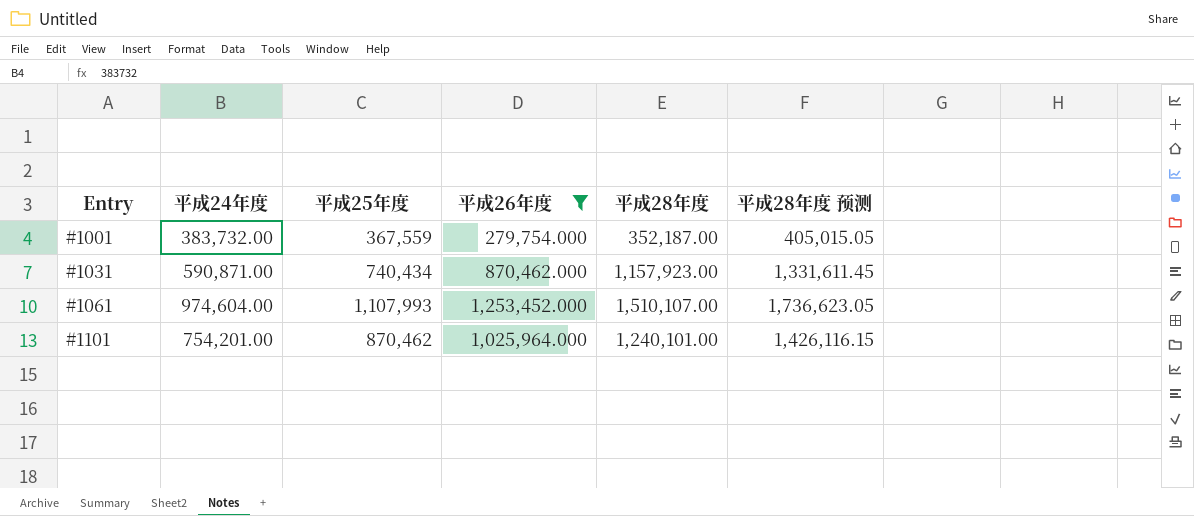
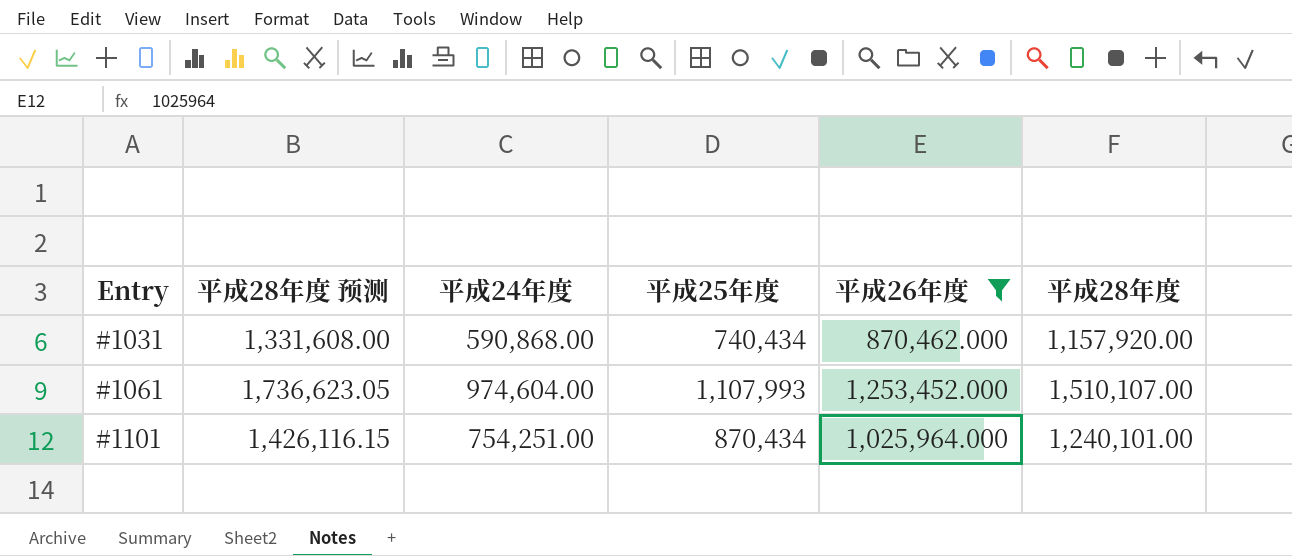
column 平成28年度 预测 | position: 6 -> 2
row #1001: 383,732.00 | 367,559 | 279,754.000 | 352,187.00 | 405,015.05 -> none
#1031 | 平成28年度 预测: 1,331,611.45 -> 1,331,608.00
#1031 | 平成24年度: 590,871.00 -> 590,868.00
#1031 | 平成28年度: 1,157,923.00 -> 1,157,920.00
#1101 | 平成24年度: 754,201.00 -> 754,251.00
#1101 | 平成25年度: 870,462 -> 870,434

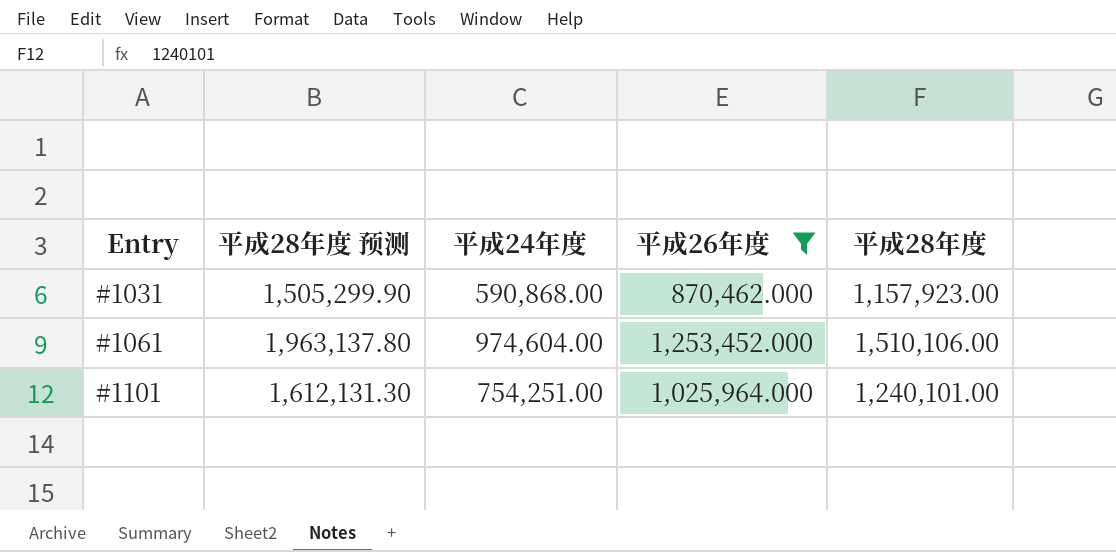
column 平成25年度 | position: 4 -> none
column 平成28年度 预测 | formula: [平成28年度] * 1.15 -> [平成28年度] * 1.3
#1031 | 平成28年度: 1,157,920.00 -> 1,157,923.00
#1061 | 平成28年度: 1,510,107.00 -> 1,510,106.00

